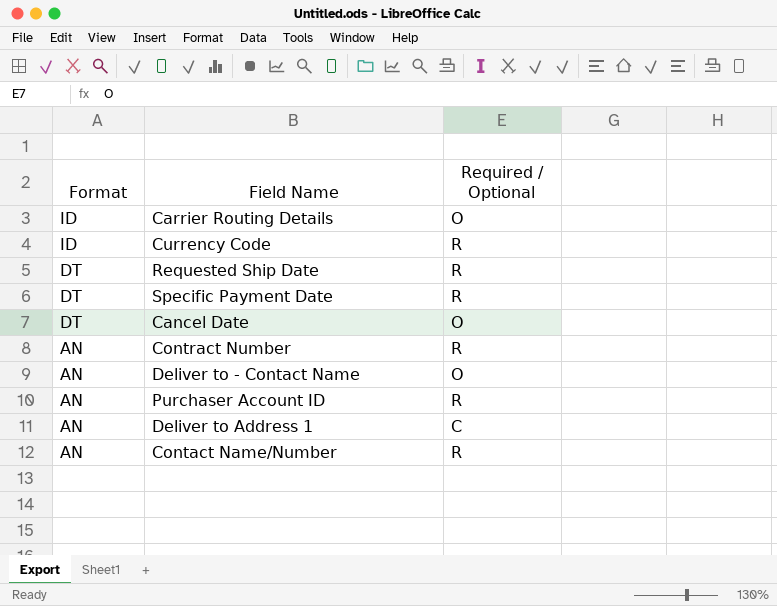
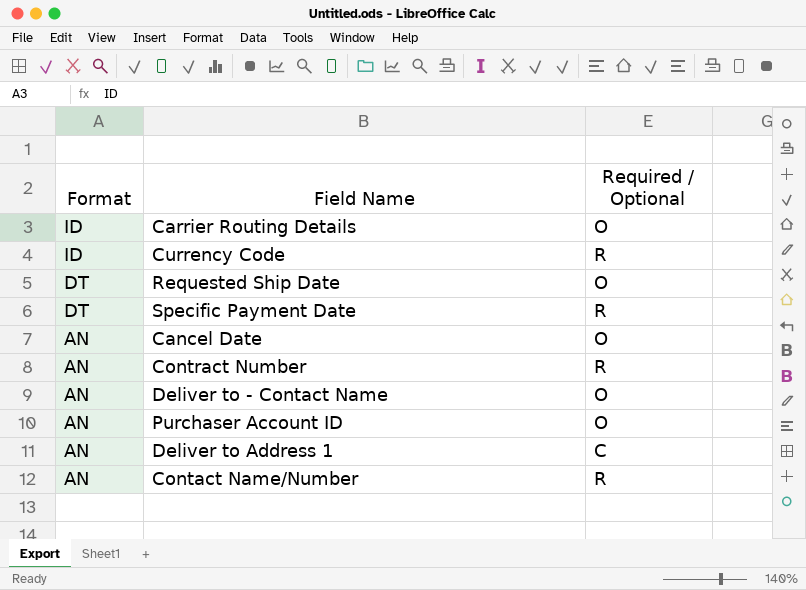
Requested Ship Date | Required / Optional: R -> O
Cancel Date | Format: DT -> AN
Purchaser Account ID | Required / Optional: R -> O

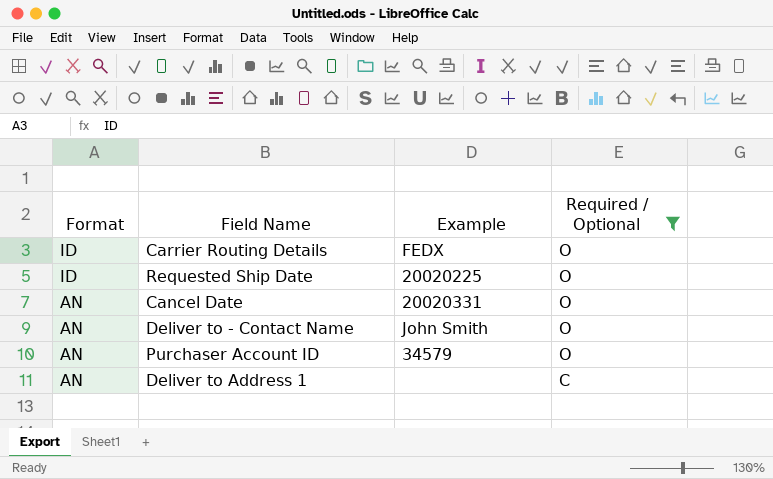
filter: none -> Required / Optional != R
column Example | position: none -> 3
Requested Ship Date | Format: DT -> ID

